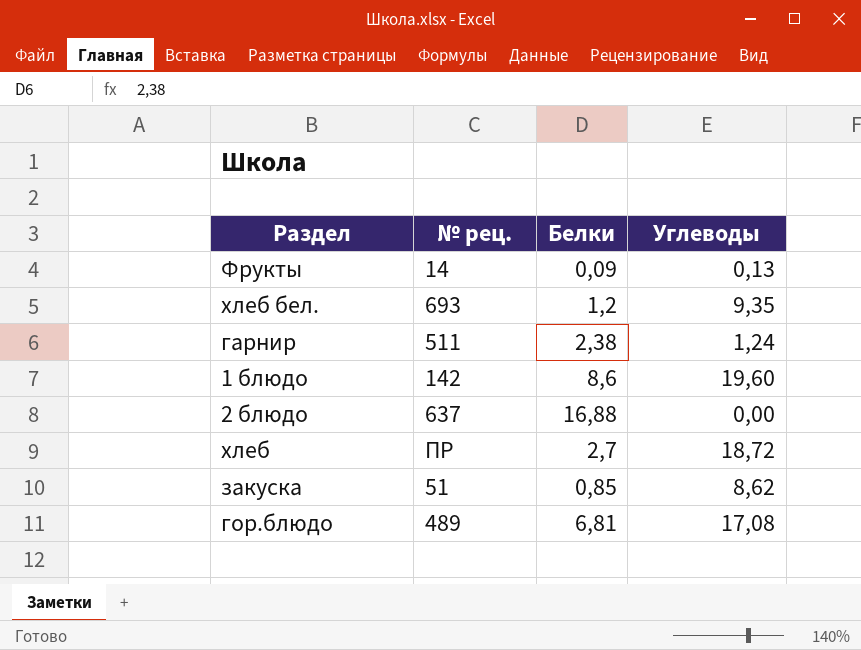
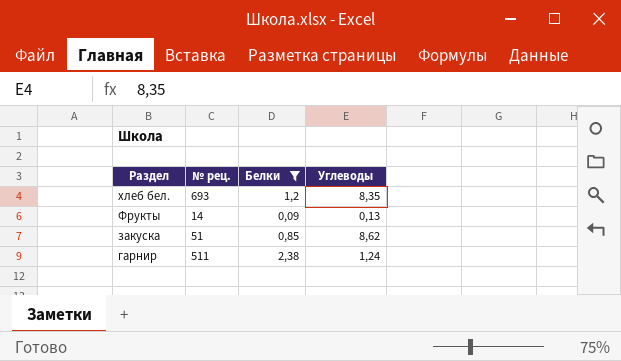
filter: none -> Белки <= 2,38
row order: none -> Раздел descending
хлеб бел. | Углеводы: 9,35 -> 8,35

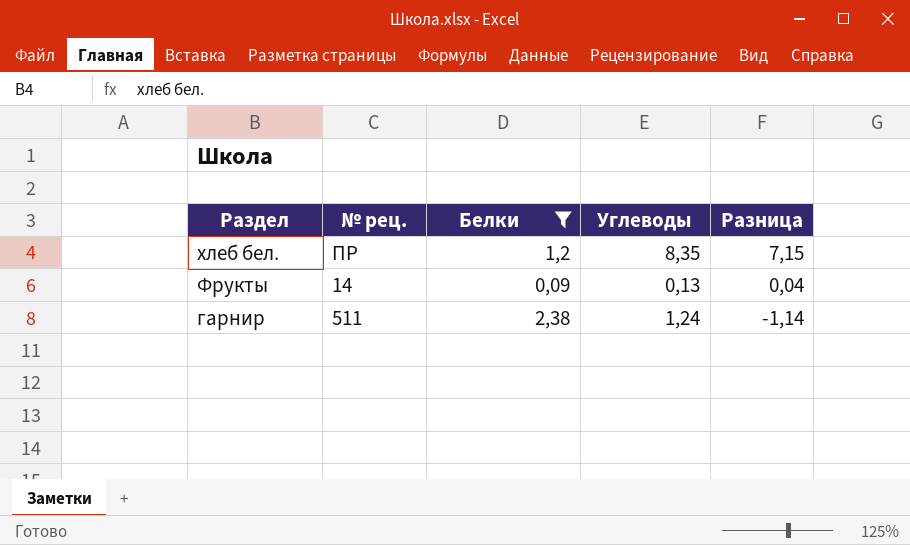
column Разница | formula: none -> [Углеводы] - [Белки]
row закуска: 51 | 0,85 | 8,62 -> none
хлеб бел. | № рец.: 693 -> ПР

